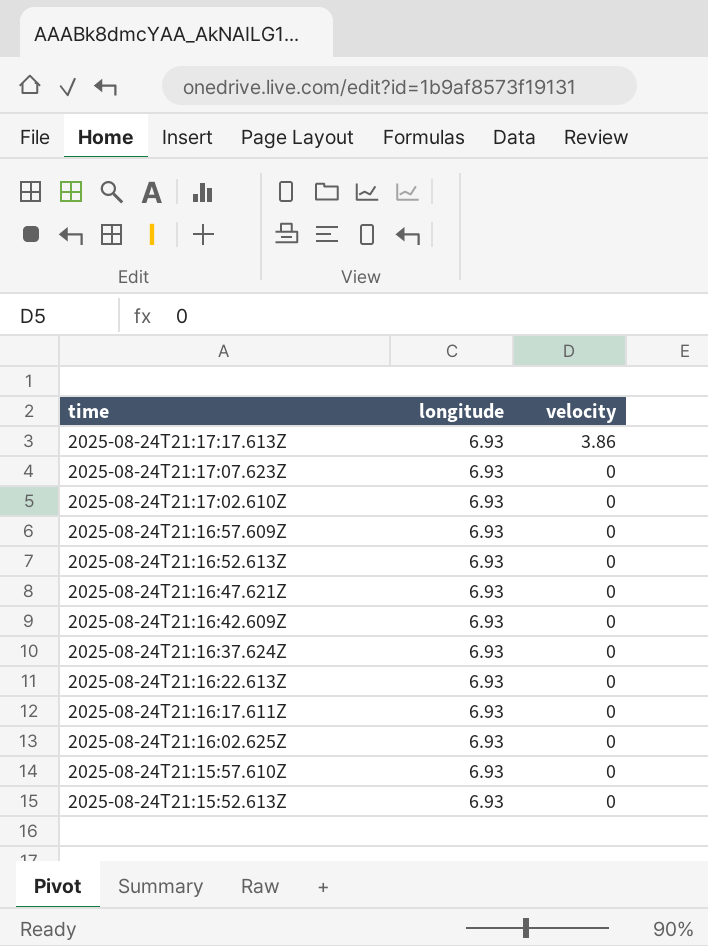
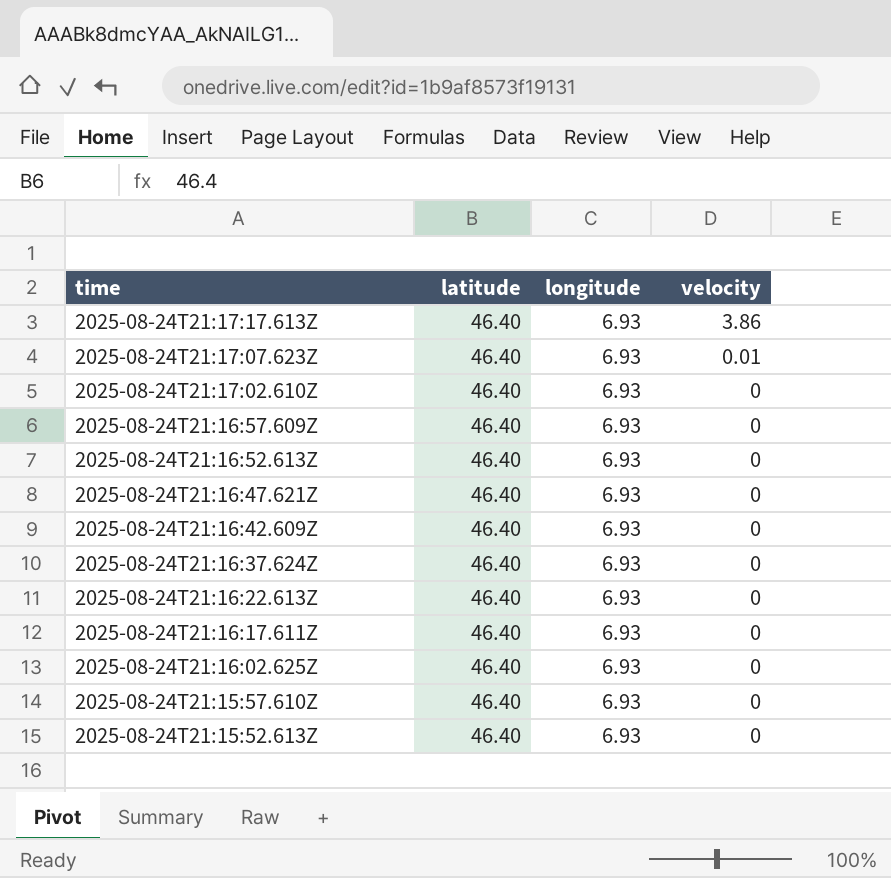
column latitude | position: none -> 2
2025-08-24T21:17:07.623Z | velocity: 0 -> 0.01

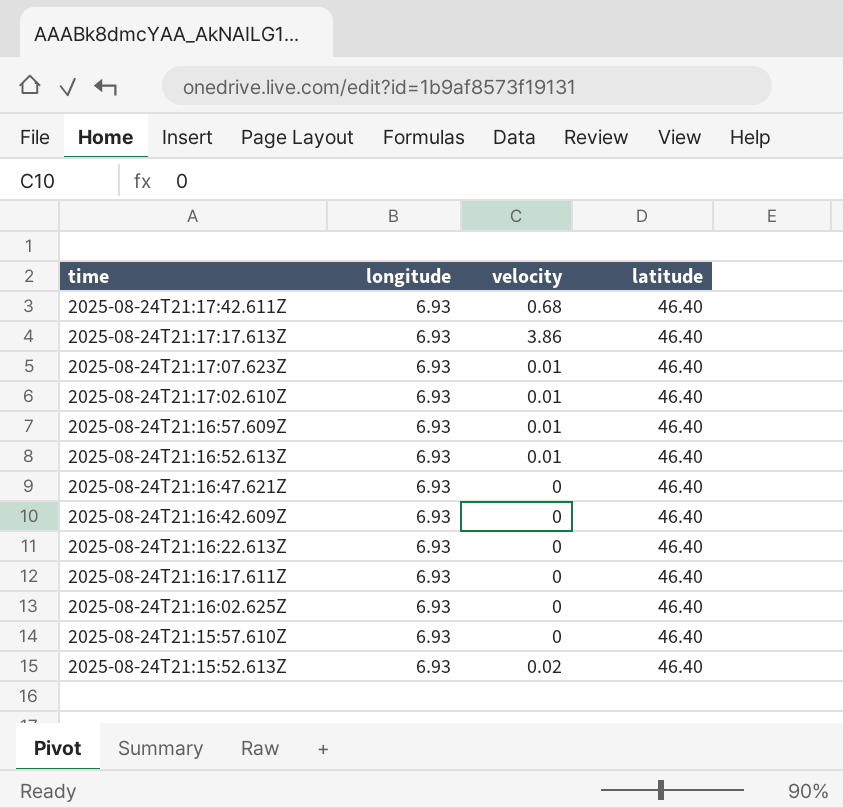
column latitude | position: 2 -> 4
row 2025-08-24T21:16:37.624Z: 46.40 | 6.93 | 0 -> none
row 2025-08-24T21:17:42.611Z: none -> 6.93 | 0.68 | 46.40
2025-08-24T21:17:02.610Z | velocity: 0 -> 0.01
2025-08-24T21:16:57.609Z | velocity: 0 -> 0.01
2025-08-24T21:16:52.613Z | velocity: 0 -> 0.01
2025-08-24T21:15:52.613Z | velocity: 0 -> 0.02

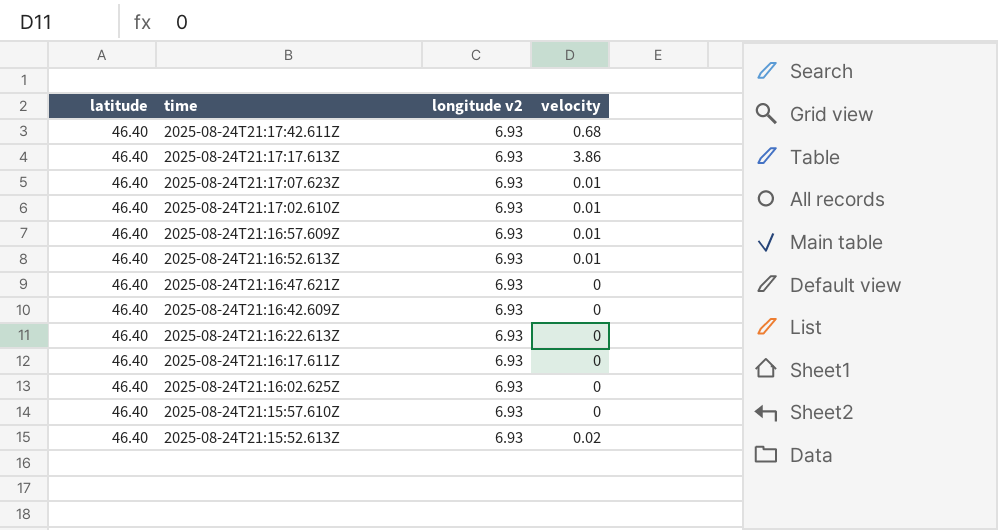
column latitude | position: 4 -> 1
column name: longitude -> longitude v2

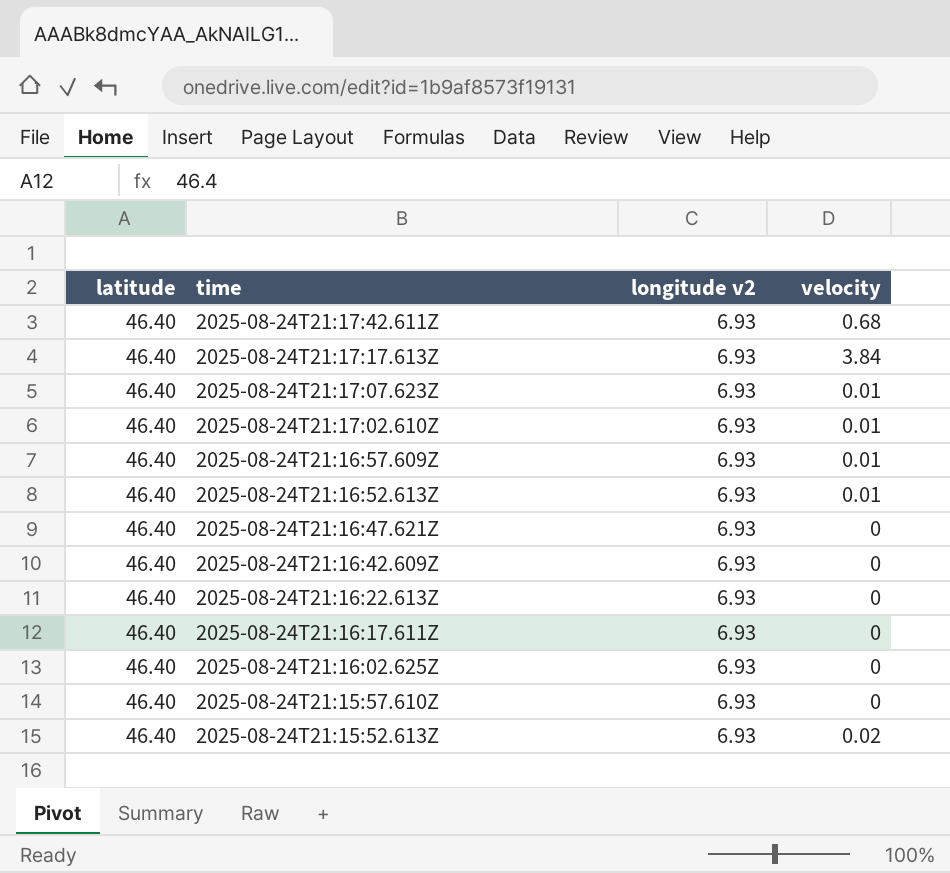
2025-08-24T21:17:17.613Z | velocity: 3.86 -> 3.84

